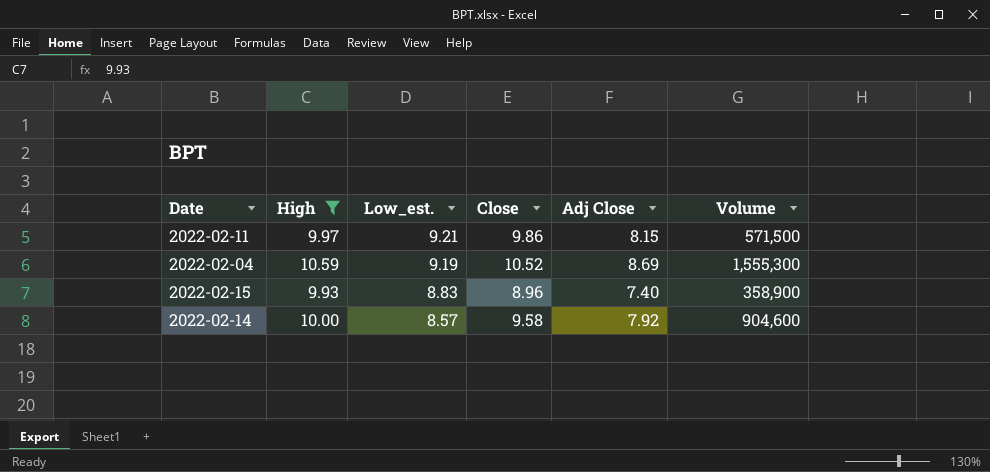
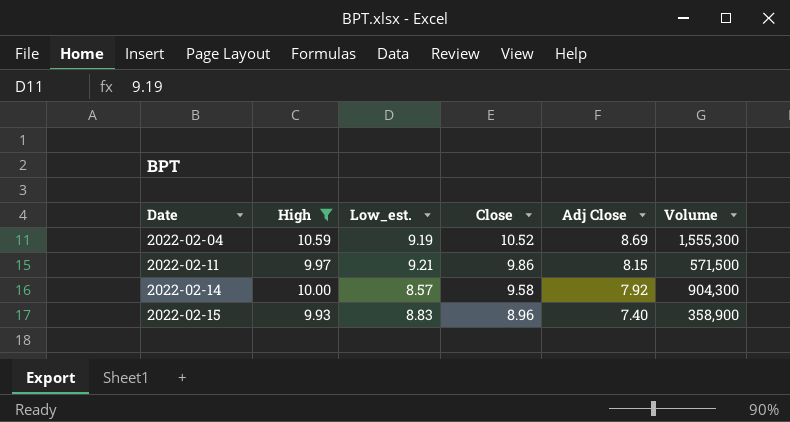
row order: Low_est. descending -> Date ascending
2022-02-14 | Volume: 904,600 -> 904,300

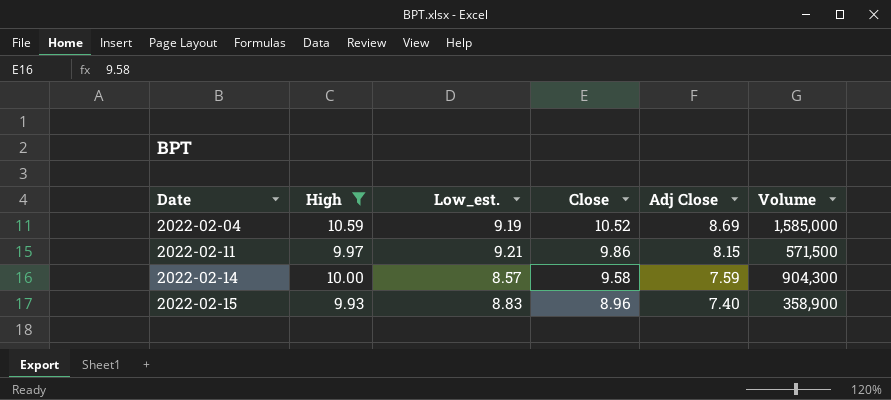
2022-02-04 | Volume: 1,555,300 -> 1,585,000
2022-02-14 | Adj Close: 7.92 -> 7.59

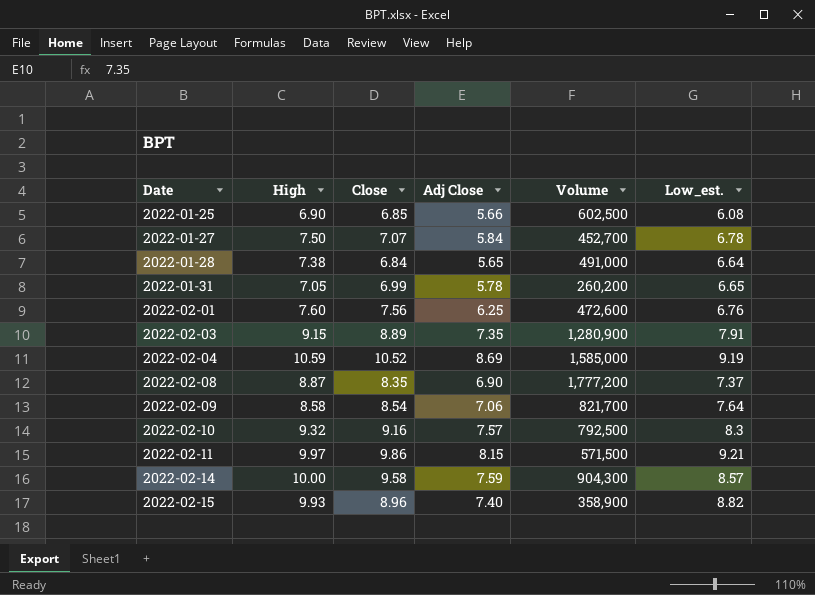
filter: High >= 9.93 -> none
column Low_est. | position: 3 -> 6
2022-02-15 | Low_est.: 8.83 -> 8.82

